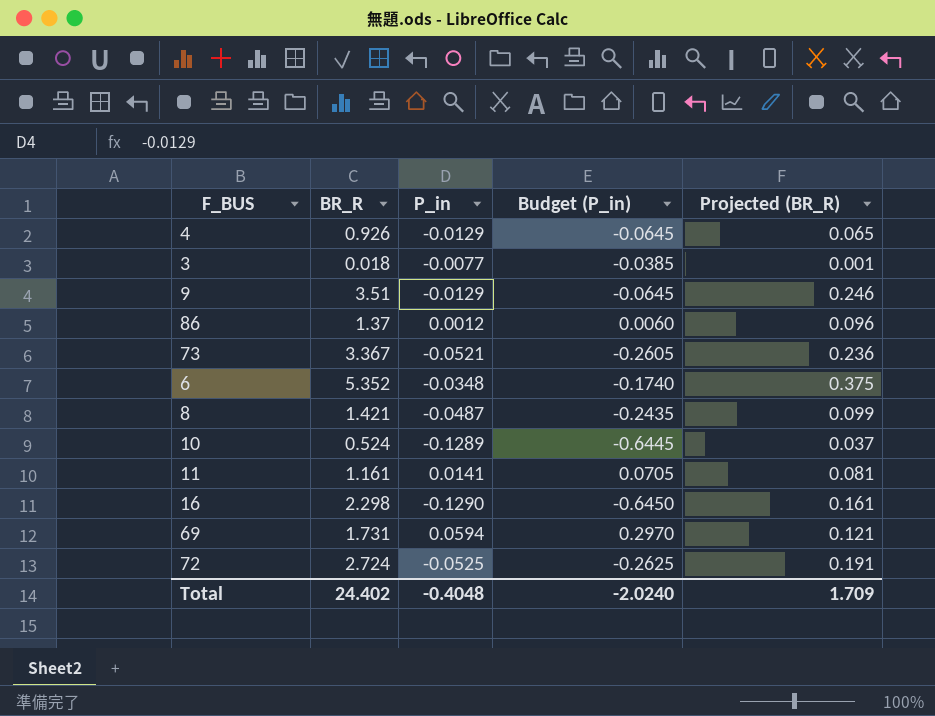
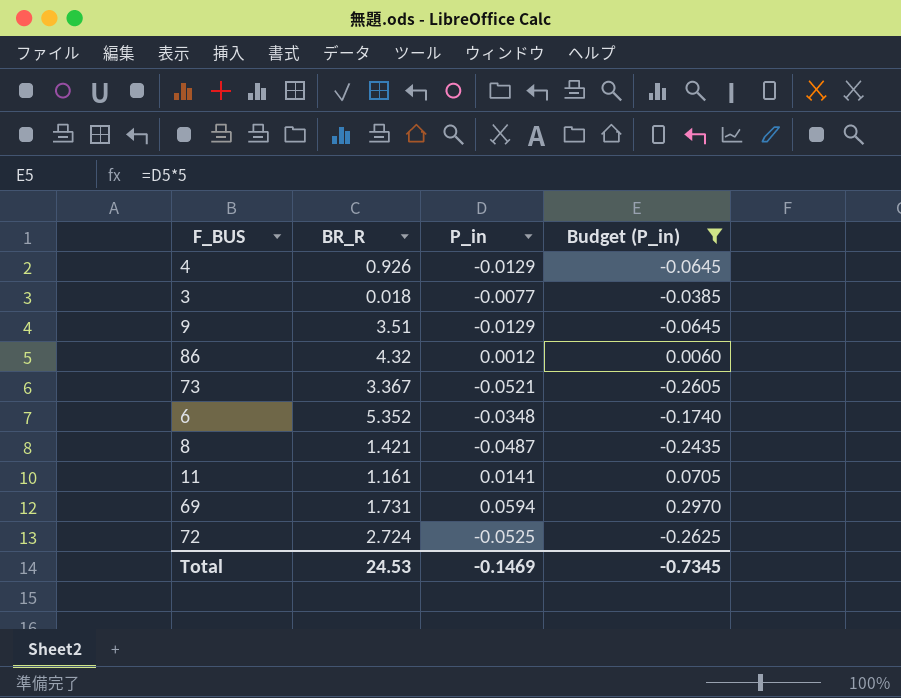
filter: none -> Budget (P_in) >= -0.2625
column Projected (BR_R) | formula: [BR_R] * 0.07 -> none
86 | BR_R: 1.37 -> 4.32
Total | BR_R: 24.402 -> 24.53
Total | P_in: -0.4048 -> -0.1469
Total | Budget (P_in): -2.0240 -> -0.7345

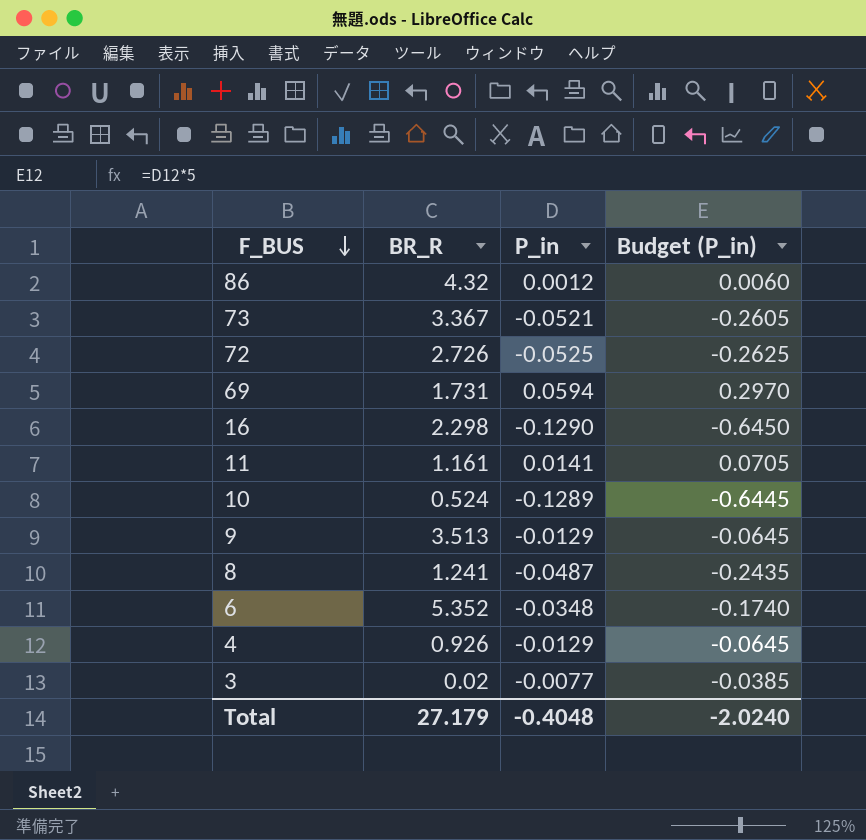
filter: Budget (P_in) >= -0.2625 -> none
row order: none -> F_BUS descending
72 | BR_R: 2.724 -> 2.726
9 | BR_R: 3.51 -> 3.513
8 | BR_R: 1.421 -> 1.241
3 | BR_R: 0.018 -> 0.02
Total | BR_R: 24.53 -> 27.179
Total | P_in: -0.1469 -> -0.4048
Total | Budget (P_in): -0.7345 -> -2.0240

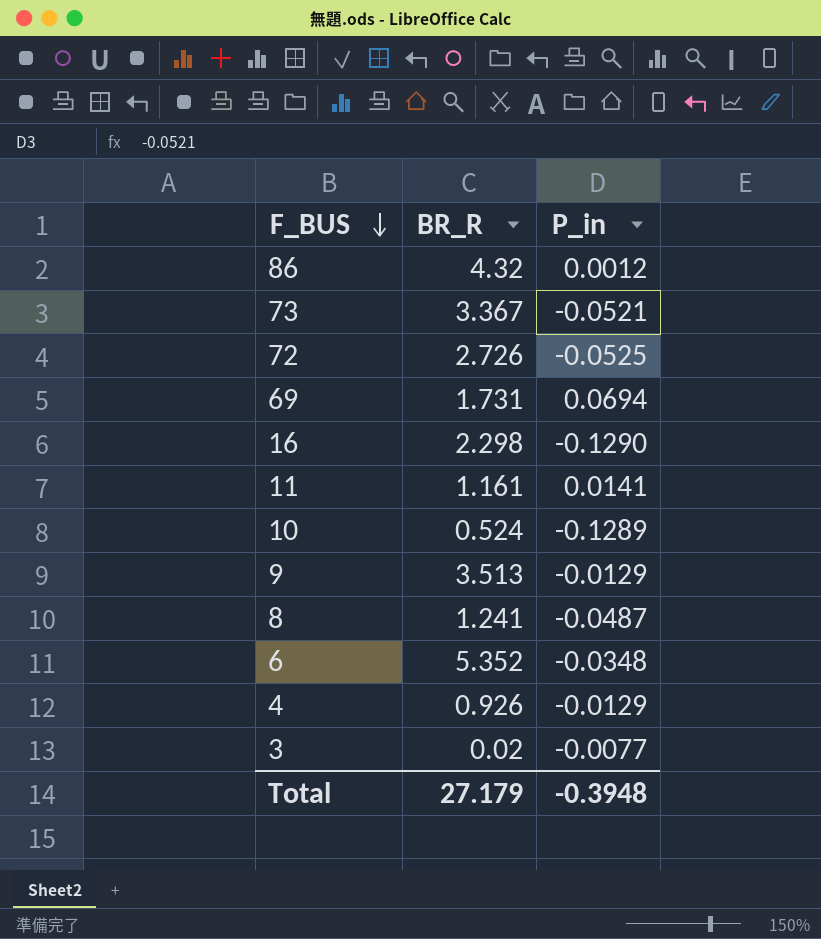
column Budget (P_in) | formula: [P_in] * 5 -> none
69 | P_in: 0.0594 -> 0.0694
Total | P_in: -0.4048 -> -0.3948

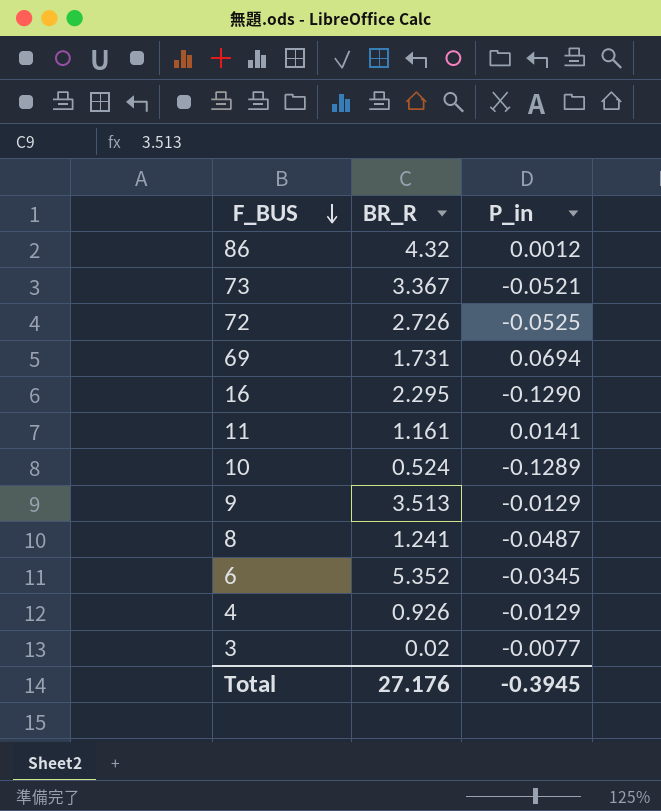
16 | BR_R: 2.298 -> 2.295
6 | P_in: -0.0348 -> -0.0345
Total | BR_R: 27.179 -> 27.176
Total | P_in: -0.3948 -> -0.3945

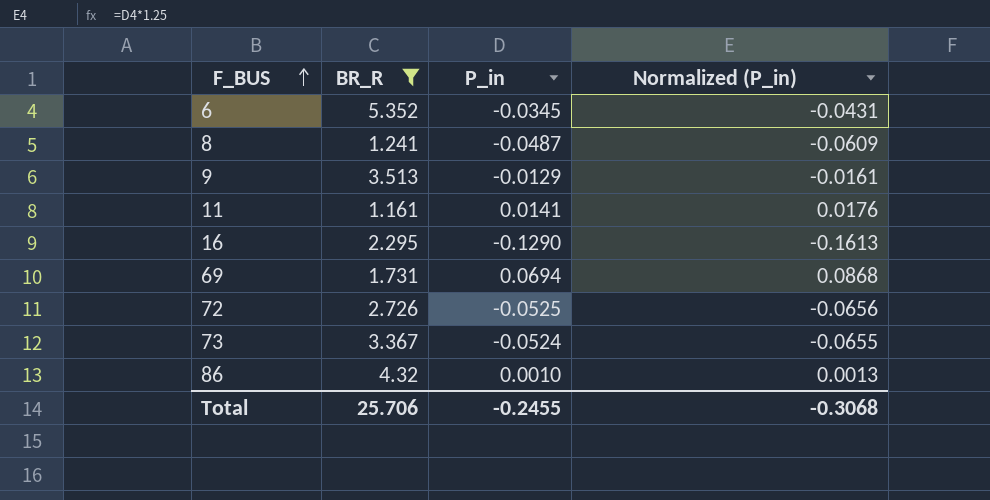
filter: none -> BR_R >= 1.161
row order: F_BUS descending -> F_BUS ascending
column Normalized (P_in) | formula: none -> [P_in] * 1.25
73 | P_in: -0.0521 -> -0.0524
86 | P_in: 0.0012 -> 0.0010
Total | BR_R: 27.176 -> 25.706
Total | P_in: -0.3945 -> -0.2455

